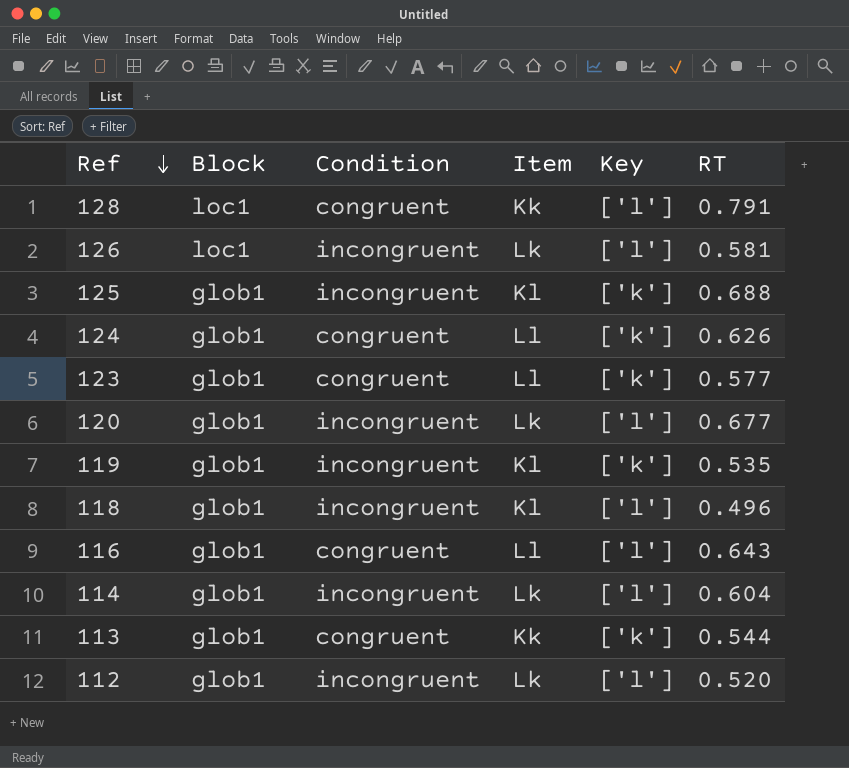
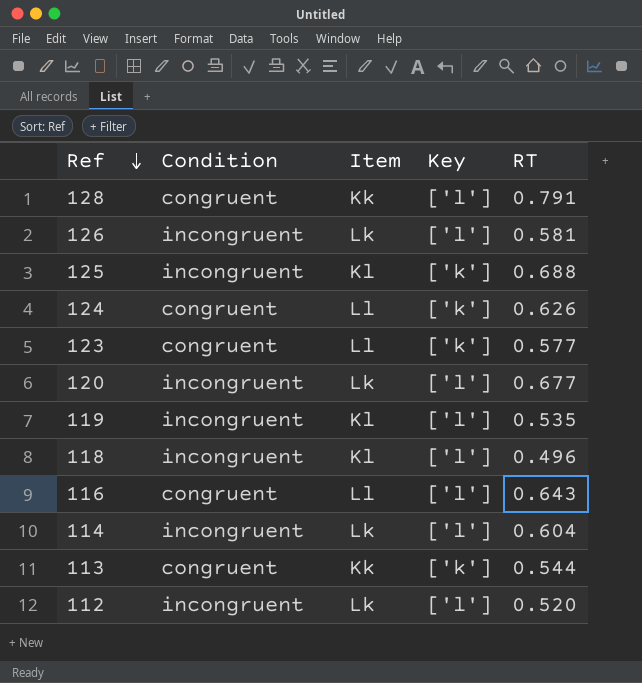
column Block | position: 2 -> none
119 | Key: ['k'] -> ['l']

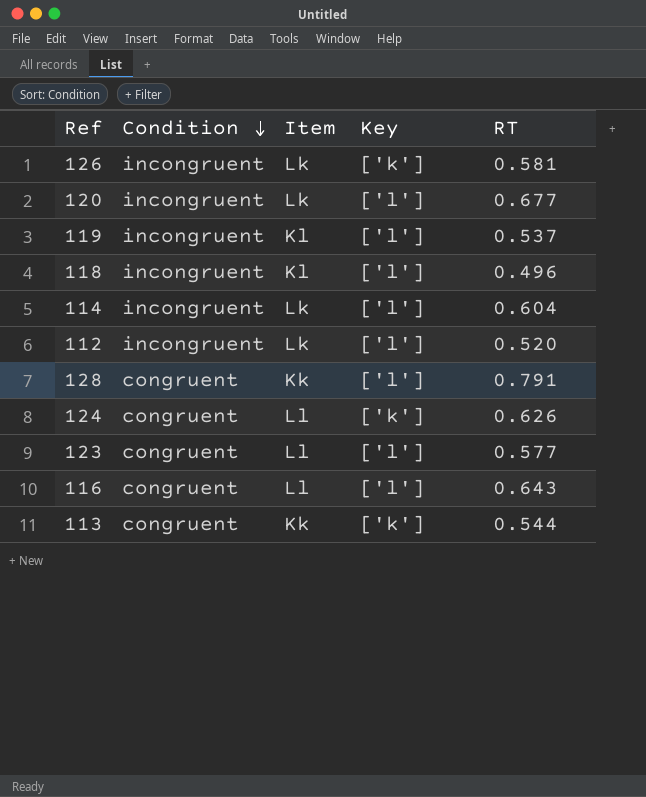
row order: Ref descending -> Condition descending
row 125: incongruent | Kl | ['k'] | 0.688 -> none
126 | Key: ['l'] -> ['k']
119 | RT: 0.535 -> 0.537
123 | Key: ['k'] -> ['l']

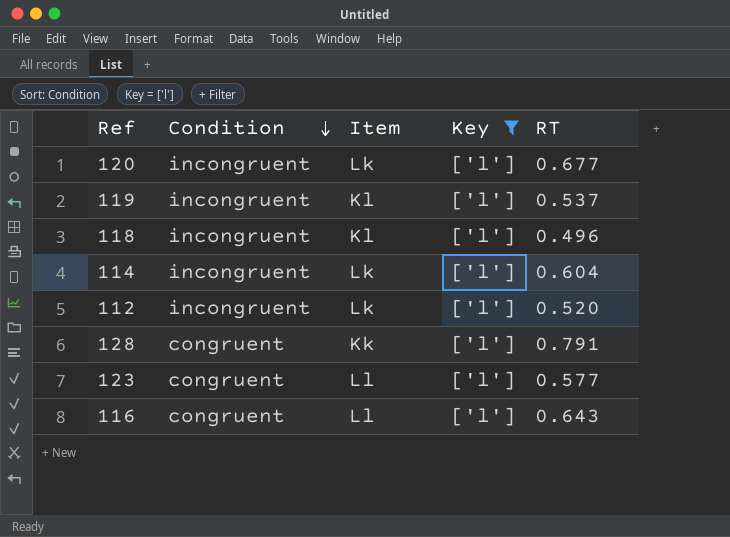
filter: none -> Key = ['l']

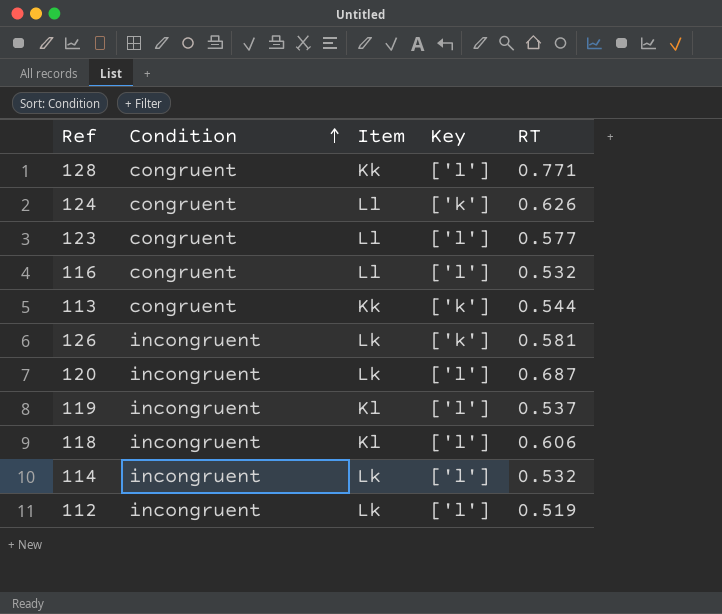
filter: Key = ['l'] -> none
row order: Condition descending -> Condition ascending
128 | RT: 0.791 -> 0.771
116 | RT: 0.643 -> 0.532
120 | RT: 0.677 -> 0.687
118 | RT: 0.496 -> 0.606
114 | RT: 0.604 -> 0.532
112 | RT: 0.520 -> 0.519

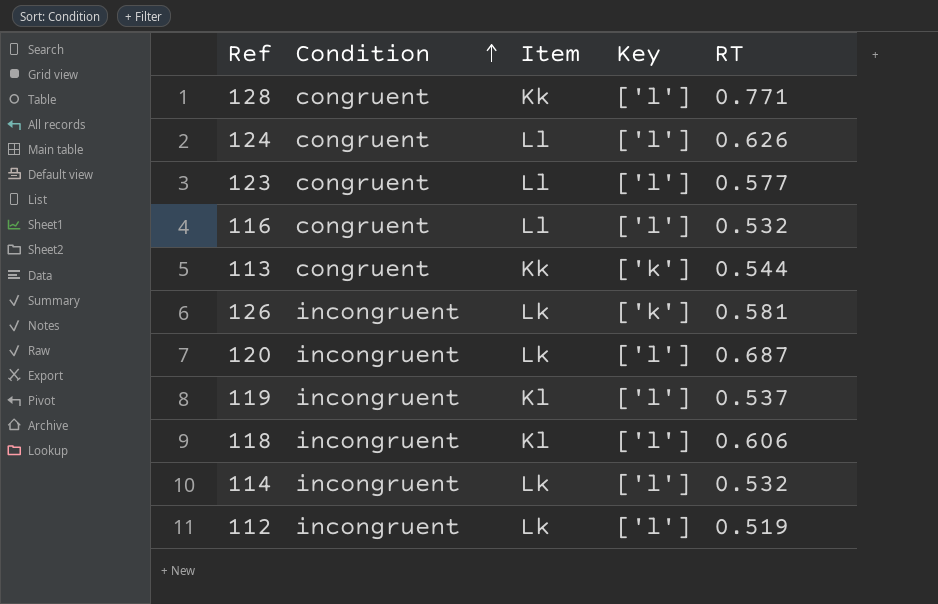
124 | Key: ['k'] -> ['l']

